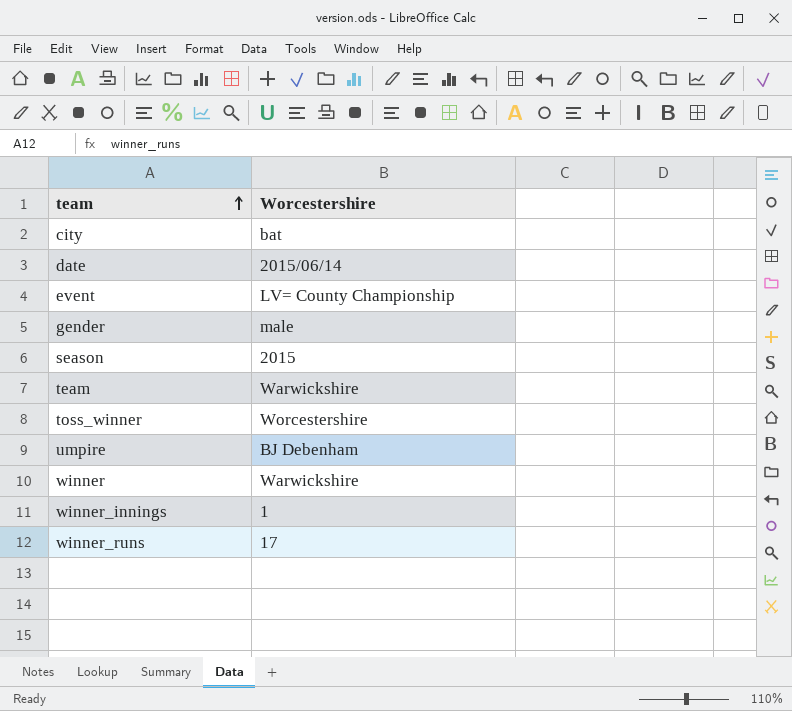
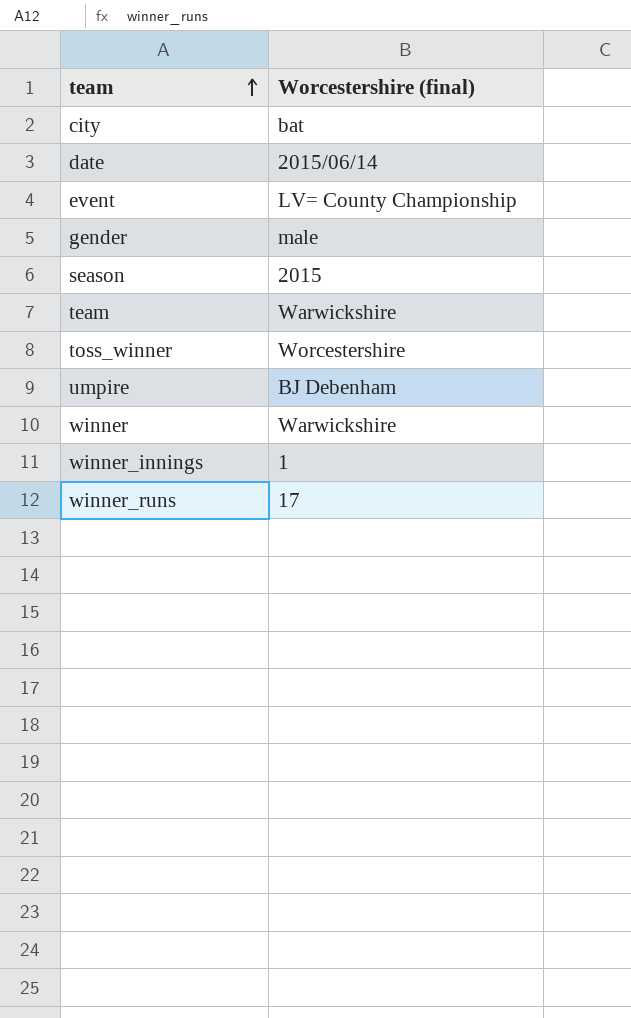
column name: Worcestershire -> Worcestershire (final)

